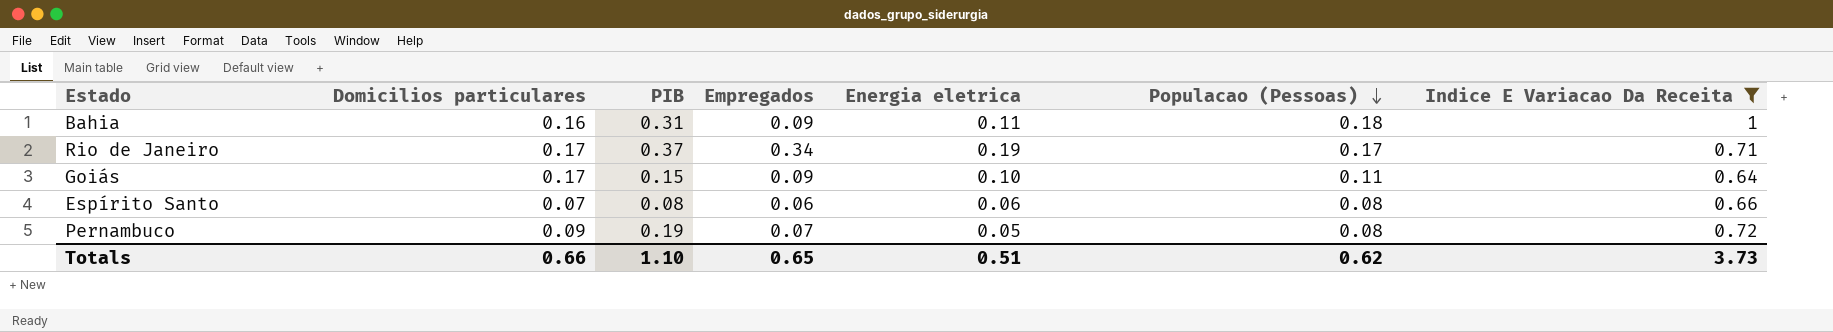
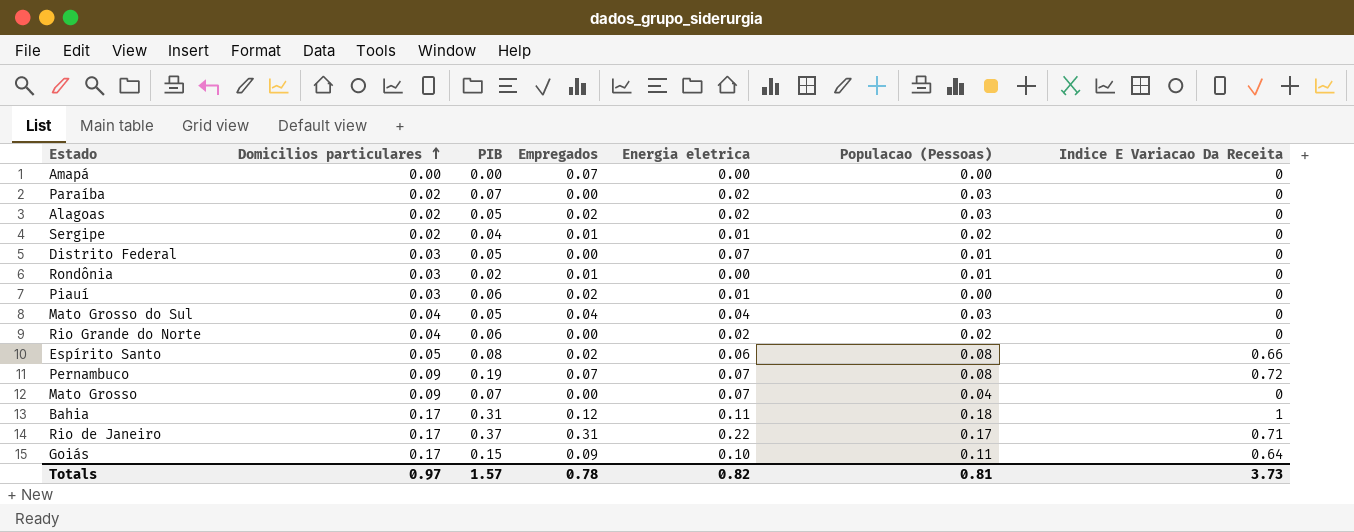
filter: Indice E Variacao Da Receita != 0 -> none
row order: Populacao (Pessoas) descending -> Domicilios particulares ascending
Espírito Santo | Domicilios particulares: 0.07 -> 0.05
Espírito Santo | Empregados: 0.06 -> 0.02
Pernambuco | Energia eletrica: 0.05 -> 0.07
Bahia | Domicilios particulares: 0.16 -> 0.17
Bahia | Empregados: 0.09 -> 0.12
Rio de Janeiro | Empregados: 0.34 -> 0.31
Rio de Janeiro | Energia eletrica: 0.19 -> 0.22
Totals | Domicilios particulares: 0.66 -> 0.97
Totals | PIB: 1.10 -> 1.57
Totals | Empregados: 0.65 -> 0.78
Totals | Energia eletrica: 0.51 -> 0.82
Totals | Populacao (Pessoas): 0.62 -> 0.81

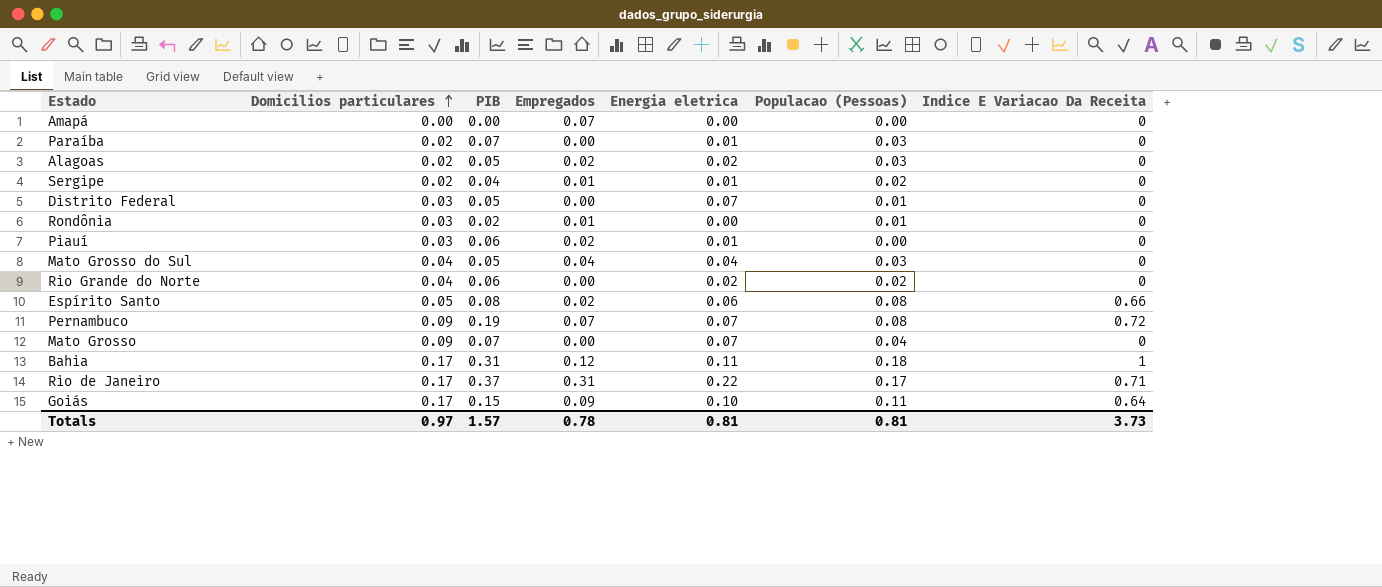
Paraíba | Energia eletrica: 0.02 -> 0.01
Totals | Energia eletrica: 0.82 -> 0.81

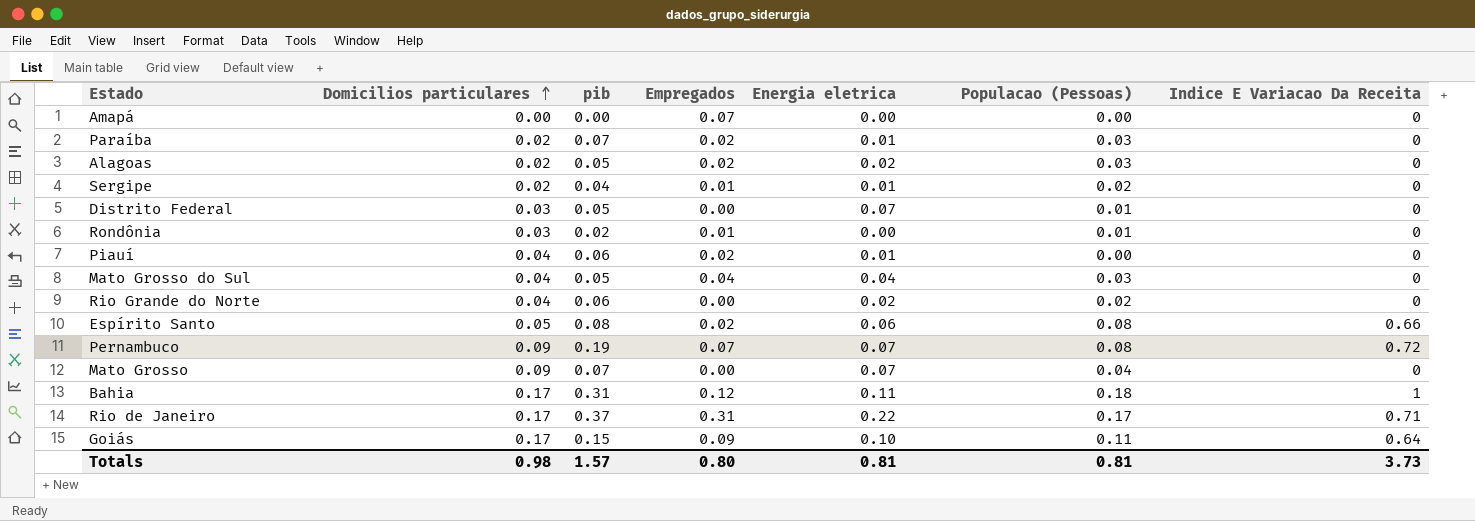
column name: PIB -> pib
Paraíba | Empregados: 0.00 -> 0.02
Piauí | Domicilios particulares: 0.03 -> 0.04
Totals | Domicilios particulares: 0.97 -> 0.98
Totals | Empregados: 0.78 -> 0.80

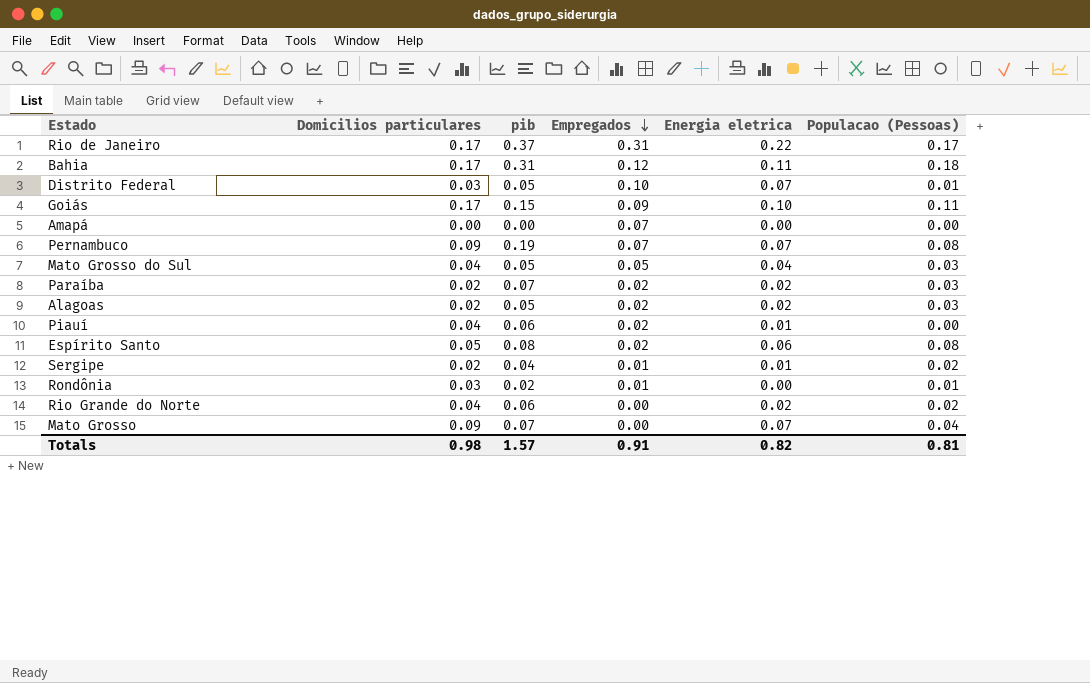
row order: Domicilios particulares ascending -> Empregados descending
column Indice E Variacao Da Receita | position: 7 -> none
Distrito Federal | Empregados: 0.00 -> 0.10
Mato Grosso do Sul | Empregados: 0.04 -> 0.05
Paraíba | Energia eletrica: 0.01 -> 0.02
Totals | Empregados: 0.80 -> 0.91
Totals | Energia eletrica: 0.81 -> 0.82

